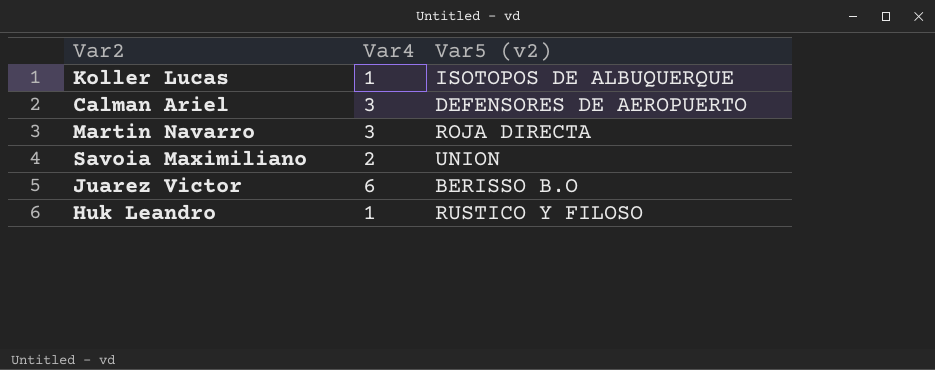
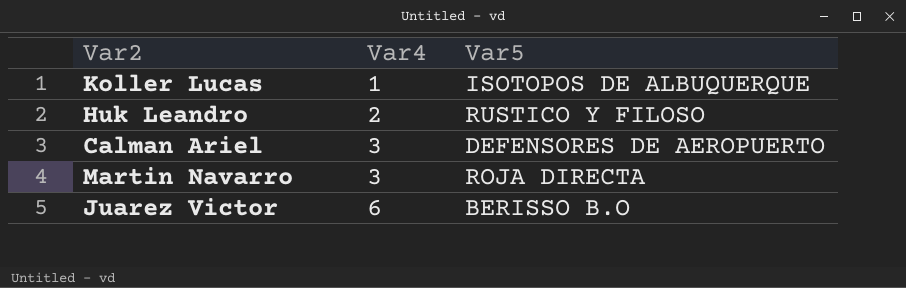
row order: none -> Var4 ascending
column name: Var5 (v2) -> Var5
row Savoia Maximiliano: 2 | UNION -> none
Huk Leandro | Var4: 1 -> 2

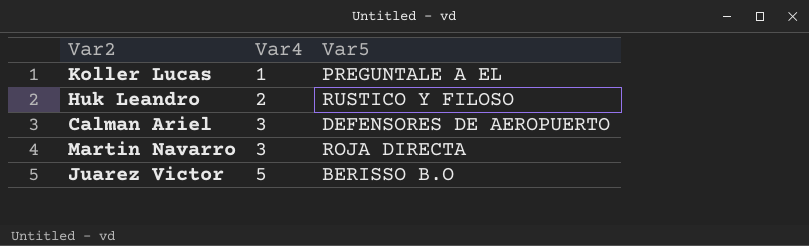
Koller Lucas | Var5: ISOTOPOS DE ALBUQUERQUE -> PREGUNTALE A EL
Juarez Victor | Var4: 6 -> 5

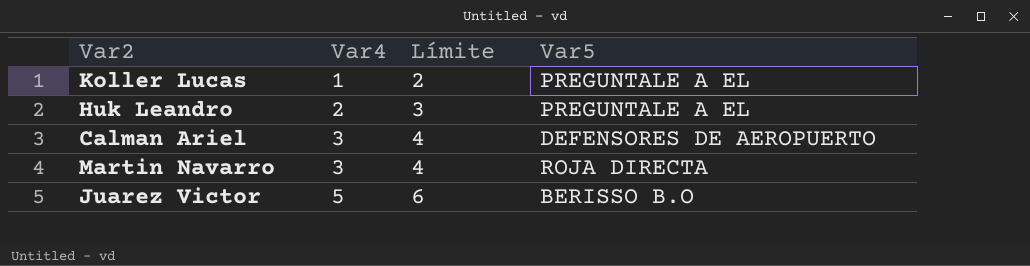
column Límite | formula: none -> [Var4] + 1
Huk Leandro | Var5: RUSTICO Y FILOSO -> PREGUNTALE A EL

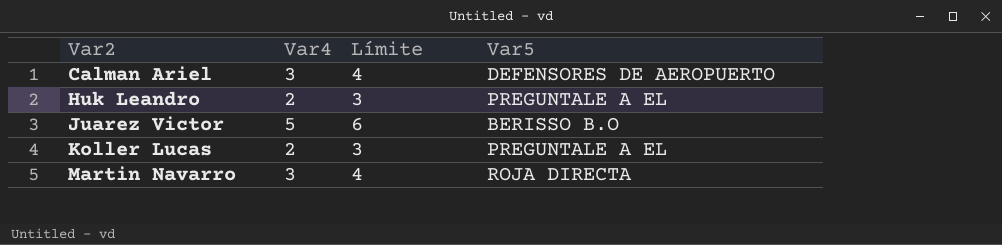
row order: Var4 ascending -> Var2 ascending
Koller Lucas | Var4: 1 -> 2
Koller Lucas | Límite: 2 -> 3

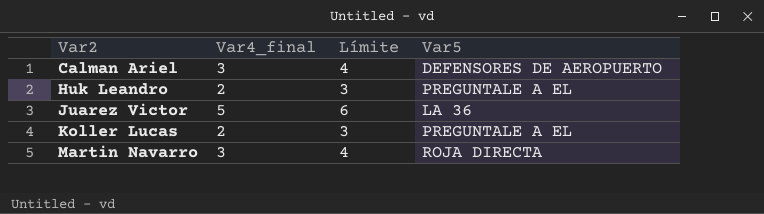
column name: Var4 -> Var4_final
Juarez Victor | Var5: BERISSO B.O -> LA 36

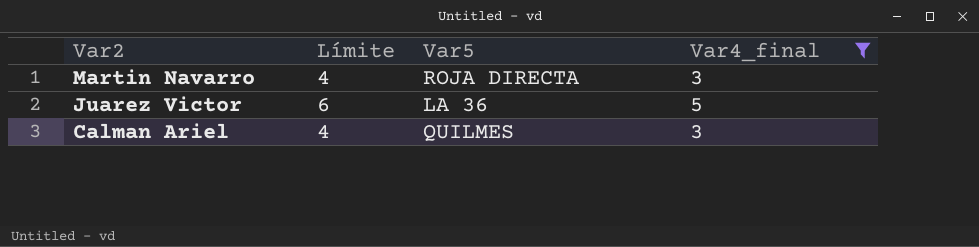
filter: none -> Var4_final != 2
row order: Var2 ascending -> Var2 descending
column Var4_final | position: 2 -> 4
Calman Ariel | Var5: DEFENSORES DE AEROPUERTO -> QUILMES

